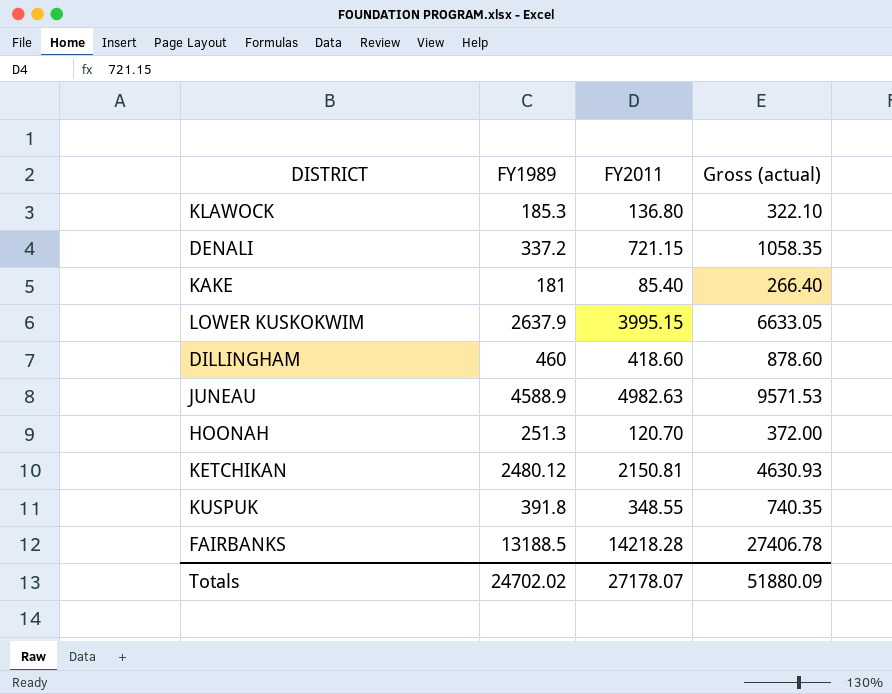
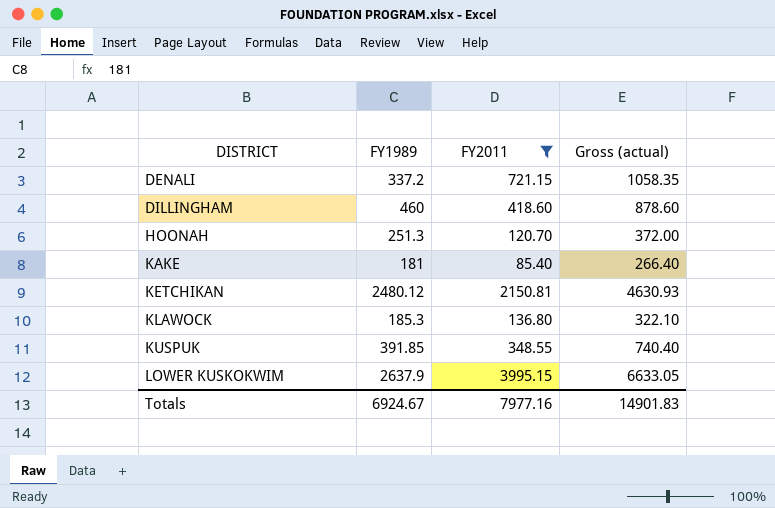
filter: none -> FY2011 <= 3995.15
row order: none -> DISTRICT ascending
KUSPUK | FY1989: 391.8 -> 391.85
KUSPUK | Gross (actual): 740.35 -> 740.40
Totals | FY1989: 24702.02 -> 6924.67
Totals | FY2011: 27178.07 -> 7977.16
Totals | Gross (actual): 51880.09 -> 14901.83

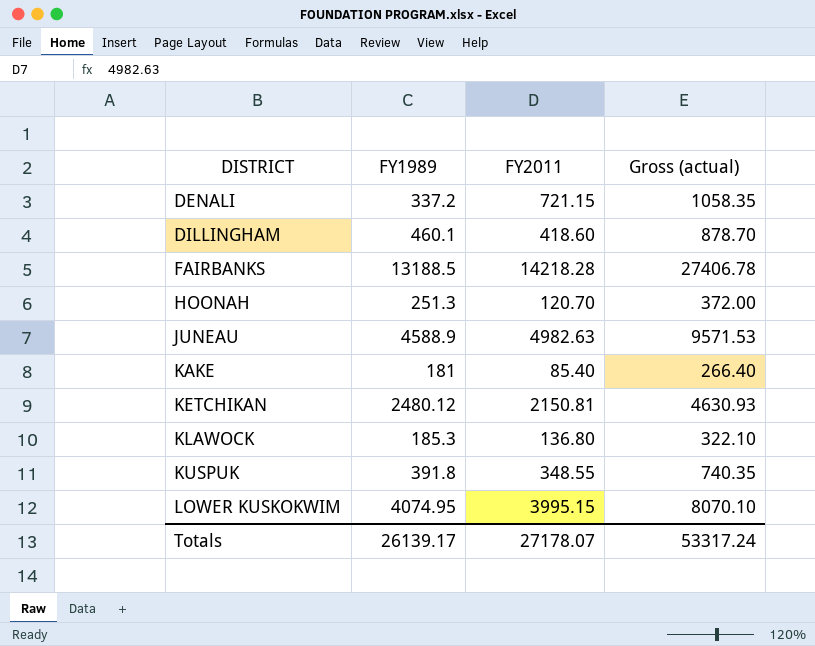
filter: FY2011 <= 3995.15 -> none
DILLINGHAM | FY1989: 460 -> 460.1
DILLINGHAM | Gross (actual): 878.60 -> 878.70
KUSPUK | FY1989: 391.85 -> 391.8
KUSPUK | Gross (actual): 740.40 -> 740.35
LOWER KUSKOKWIM | FY1989: 2637.9 -> 4074.95
LOWER KUSKOKWIM | Gross (actual): 6633.05 -> 8070.10
Totals | FY1989: 6924.67 -> 26139.17
Totals | FY2011: 7977.16 -> 27178.07
Totals | Gross (actual): 14901.83 -> 53317.24

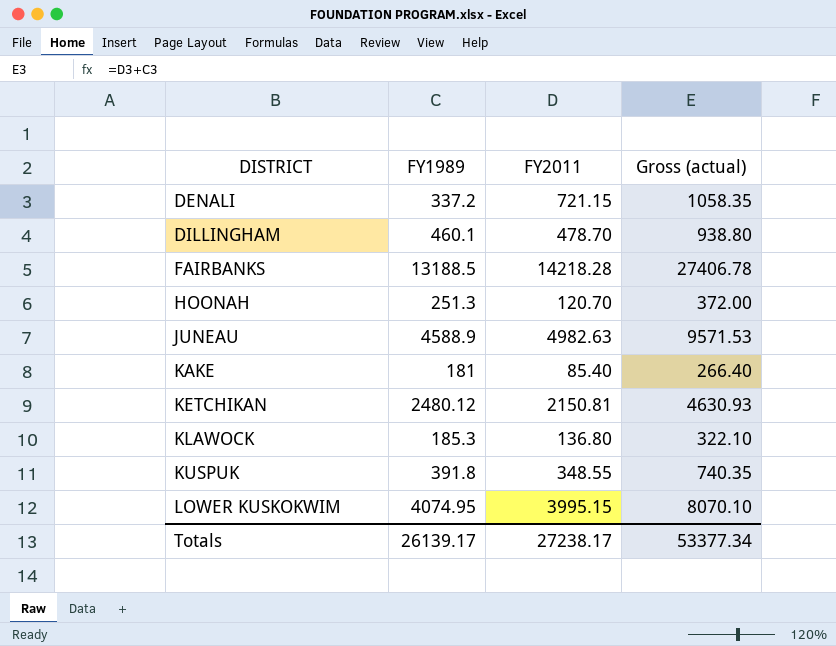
DILLINGHAM | FY2011: 418.60 -> 478.70
DILLINGHAM | Gross (actual): 878.70 -> 938.80
Totals | FY2011: 27178.07 -> 27238.17
Totals | Gross (actual): 53317.24 -> 53377.34

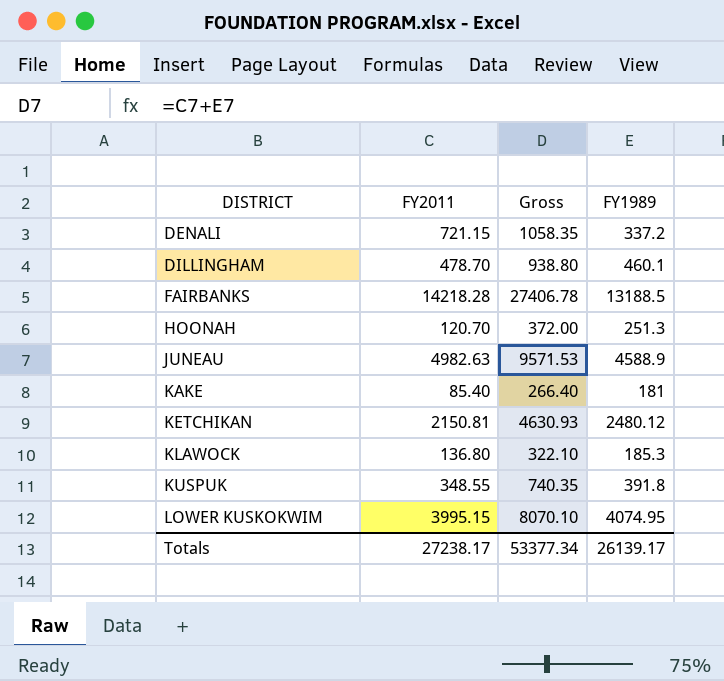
column name: Gross (actual) -> Gross
column FY1989 | position: 2 -> 4

